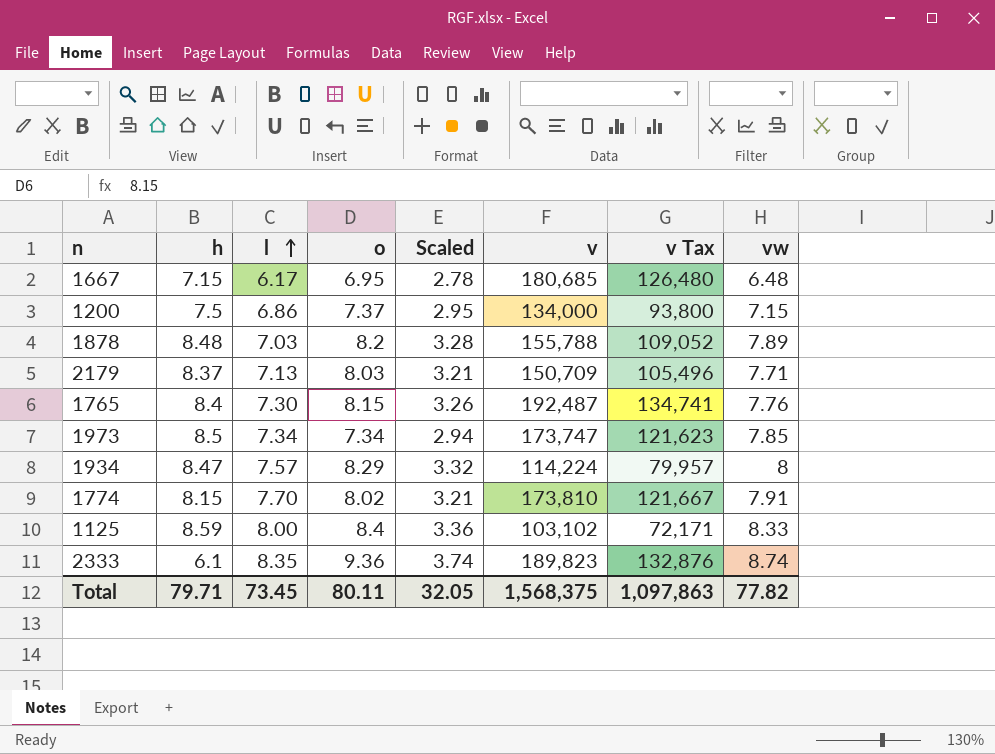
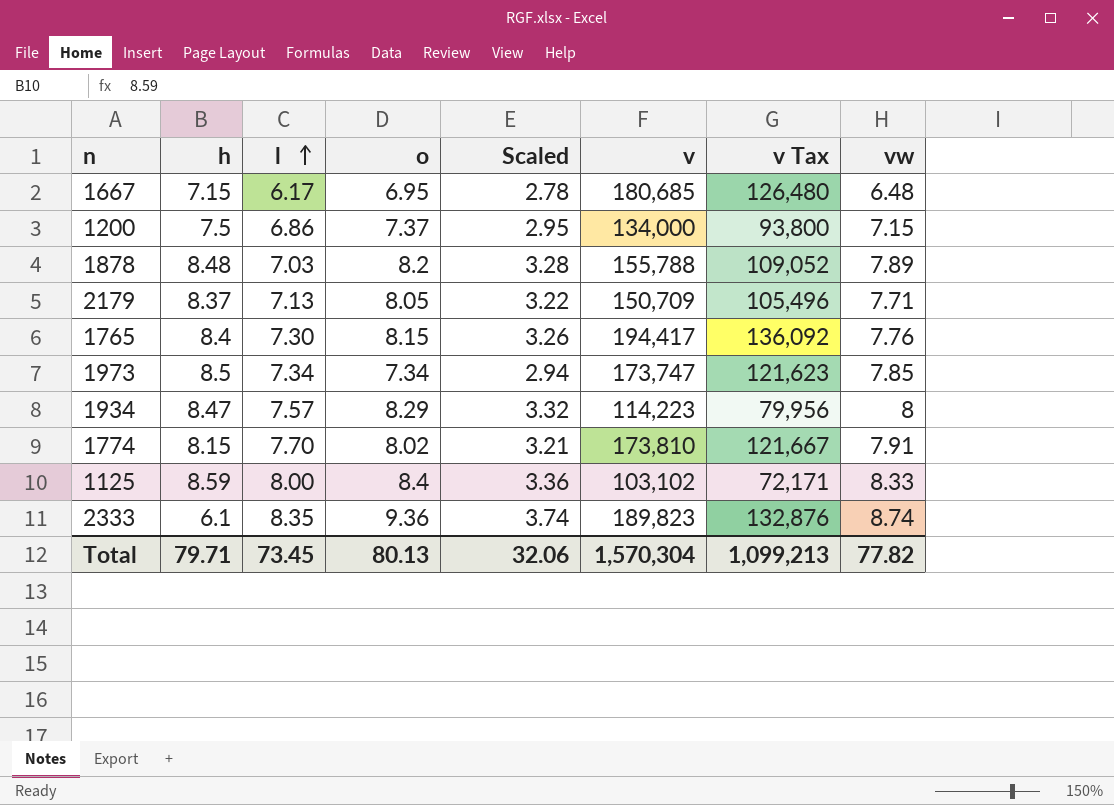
2179 | o: 8.03 -> 8.05
2179 | Scaled: 3.21 -> 3.22
1765 | v: 192,487 -> 194,417
1765 | v Tax: 134,741 -> 136,092
1934 | v: 114,224 -> 114,223
1934 | v Tax: 79,957 -> 79,956
Total | o: 80.11 -> 80.13
Total | Scaled: 32.05 -> 32.06
Total | v: 1,568,375 -> 1,570,304
Total | v Tax: 1,097,863 -> 1,099,213

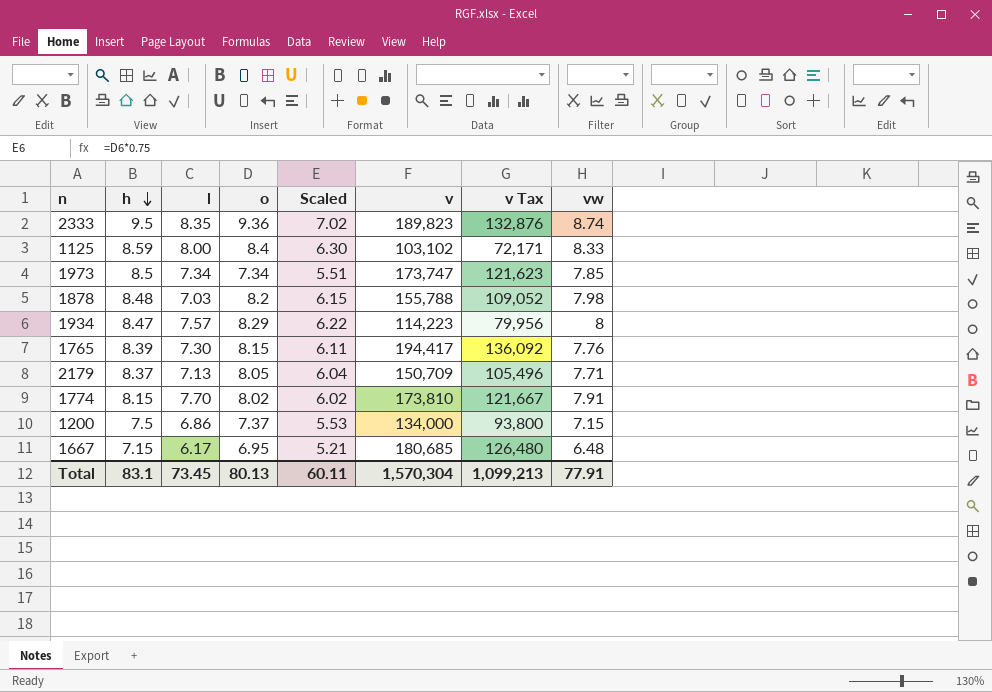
row order: l ascending -> h descending
column Scaled | formula: [o] * 0.4 -> [o] * 0.75
2333 | h: 6.1 -> 9.5
1878 | vw: 7.89 -> 7.98
1765 | h: 8.4 -> 8.39
Total | h: 79.71 -> 83.1
Total | Scaled: 32.06 -> 60.11
Total | vw: 77.82 -> 77.91

